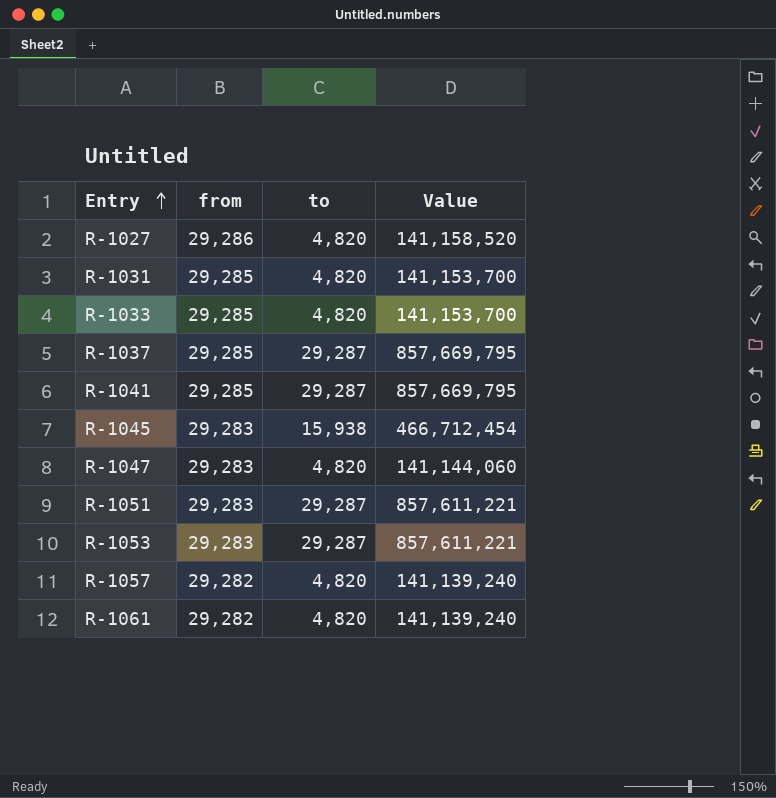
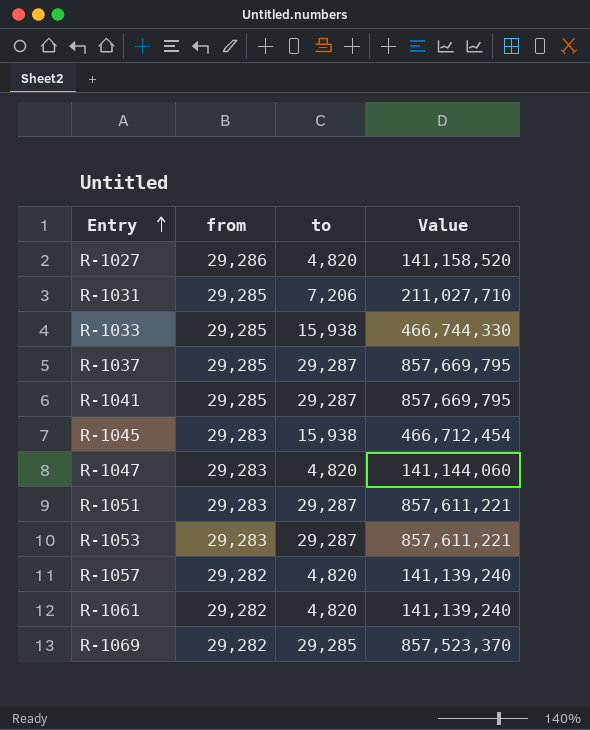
R-1031 | to: 4,820 -> 7,206
R-1031 | Value: 141,153,700 -> 211,027,710
R-1033 | to: 4,820 -> 15,938
R-1033 | Value: 141,153,700 -> 466,744,330
row R-1069: none -> 29,282 | 29,285 | 857,523,370

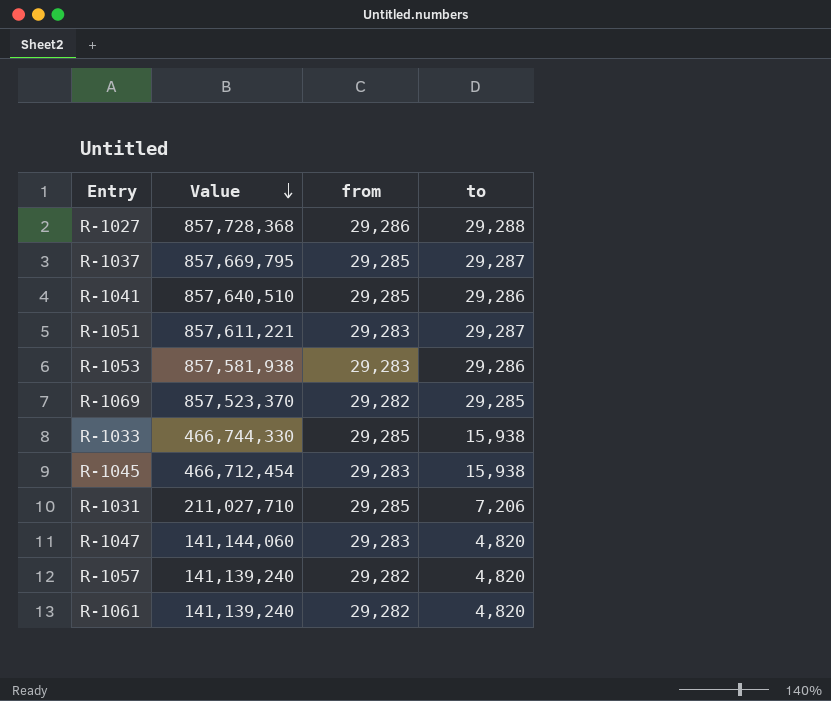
row order: Entry ascending -> Value descending
column Value | position: 4 -> 2
R-1027 | Value: 141,158,520 -> 857,728,368
R-1027 | to: 4,820 -> 29,288
R-1041 | Value: 857,669,795 -> 857,640,510
R-1041 | to: 29,287 -> 29,286
R-1053 | Value: 857,611,221 -> 857,581,938
R-1053 | to: 29,287 -> 29,286

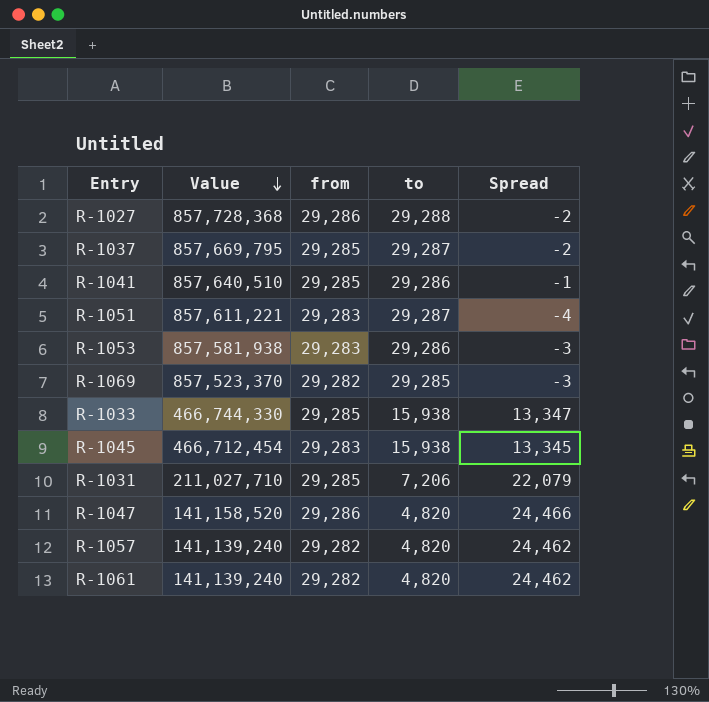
column Spread | formula: none -> [from] - [to]
R-1047 | Value: 141,144,060 -> 141,158,520
R-1047 | from: 29,283 -> 29,286

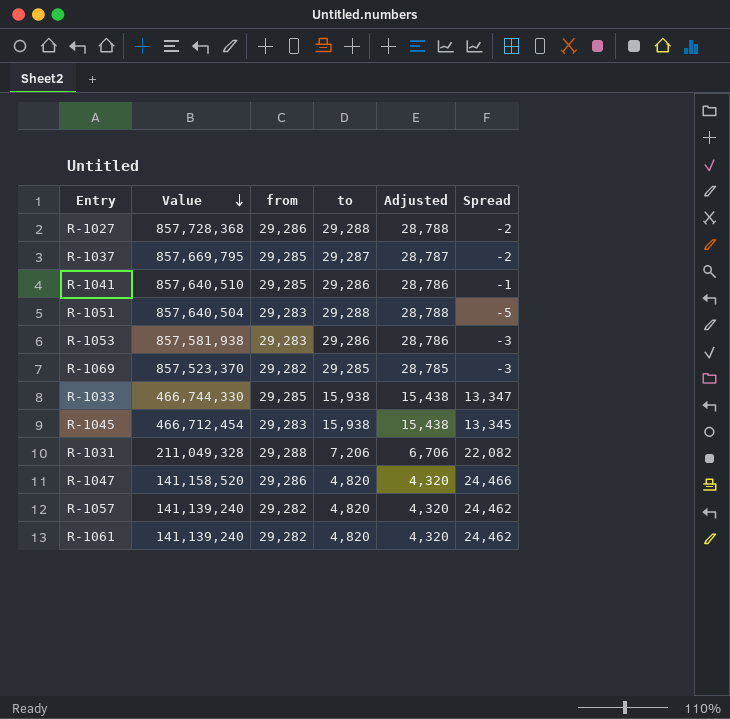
column Adjusted | formula: none -> [to] - 500
R-1051 | Value: 857,611,221 -> 857,640,504
R-1051 | to: 29,287 -> 29,288
R-1051 | Spread: -4 -> -5
R-1031 | Value: 211,027,710 -> 211,049,328
R-1031 | from: 29,285 -> 29,288
R-1031 | Spread: 22,079 -> 22,082

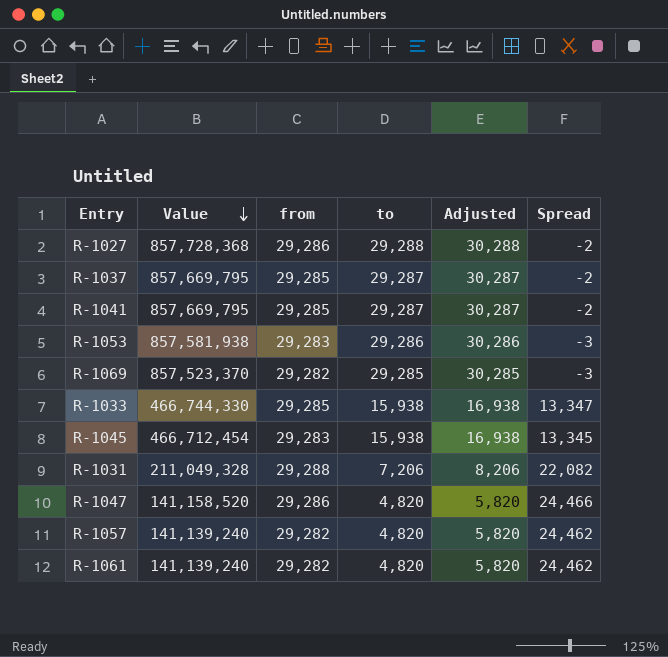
column Adjusted | formula: [to] - 500 -> [to] + 1000
row R-1051: 857,640,504 | 29,283 | 29,288 | 28,788 | -5 -> none
R-1041 | Value: 857,640,510 -> 857,669,795
R-1041 | to: 29,286 -> 29,287
R-1041 | Spread: -1 -> -2

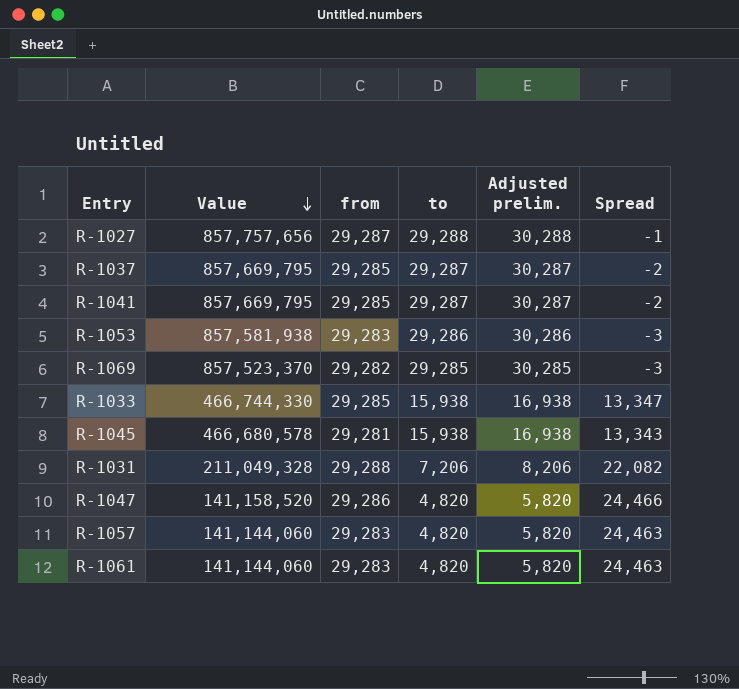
column name: Adjusted -> Adjusted prelim.
R-1027 | Value: 857,728,368 -> 857,757,656
R-1027 | from: 29,286 -> 29,287
R-1027 | Spread: -2 -> -1
R-1045 | Value: 466,712,454 -> 466,680,578
R-1045 | from: 29,283 -> 29,281
R-1045 | Spread: 13,345 -> 13,343
R-1057 | Value: 141,139,240 -> 141,144,060
R-1057 | from: 29,282 -> 29,283
R-1057 | Spread: 24,462 -> 24,463
R-1061 | Value: 141,139,240 -> 141,144,060
R-1061 | from: 29,282 -> 29,283
R-1061 | Spread: 24,462 -> 24,463

